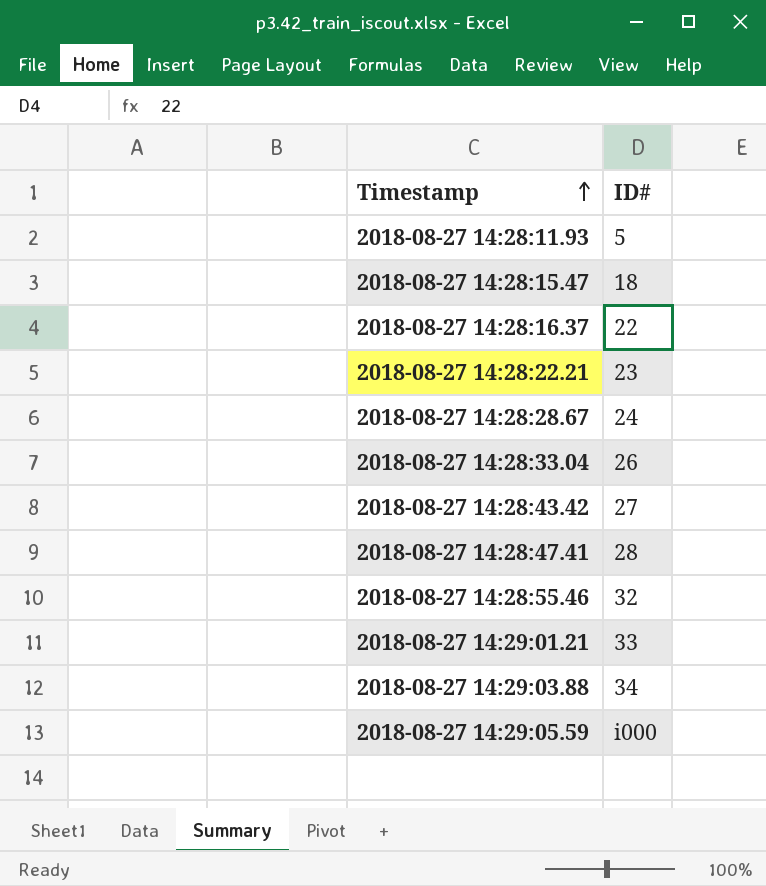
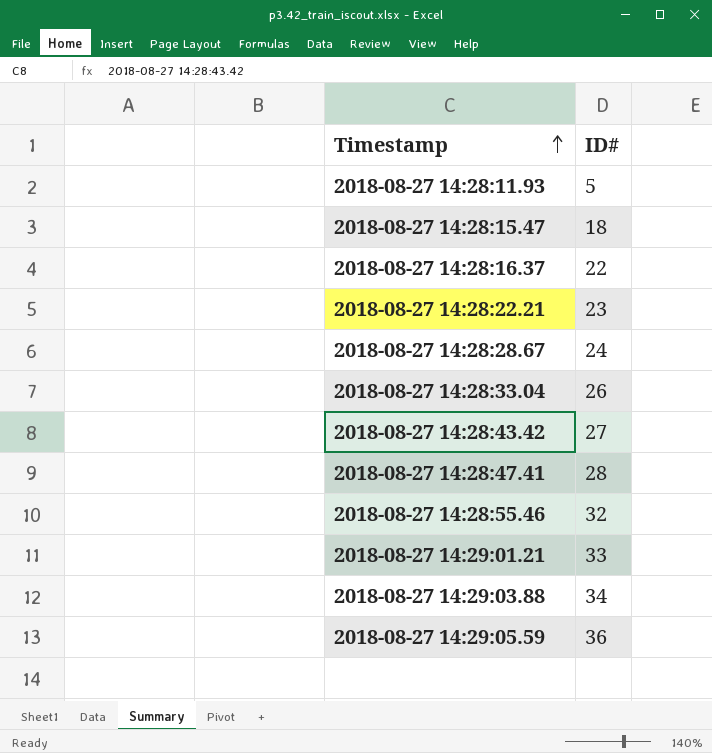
2018-08-27 14:29:05.59 | ID#: i000 -> 36

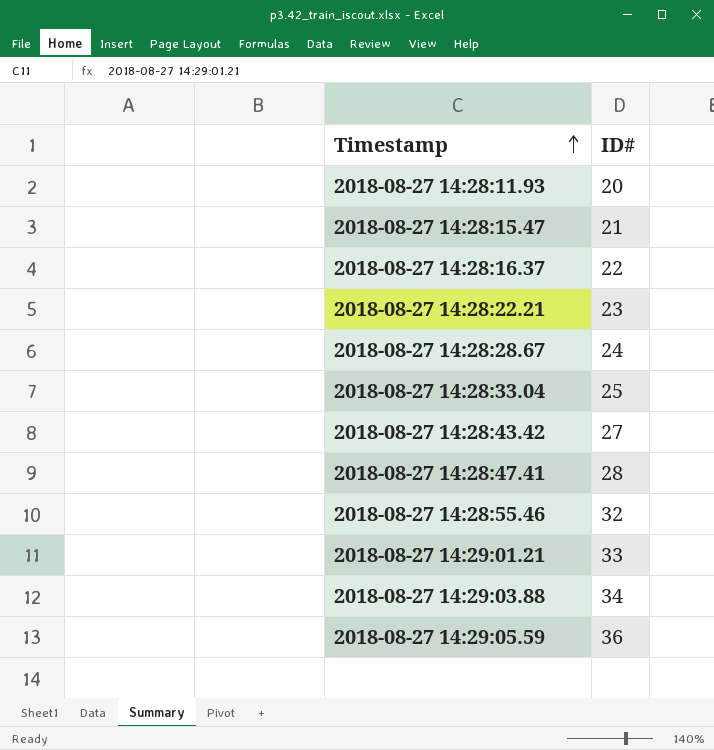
2018-08-27 14:28:11.93 | ID#: 5 -> 20
2018-08-27 14:28:15.47 | ID#: 18 -> 21
2018-08-27 14:28:33.04 | ID#: 26 -> 25

